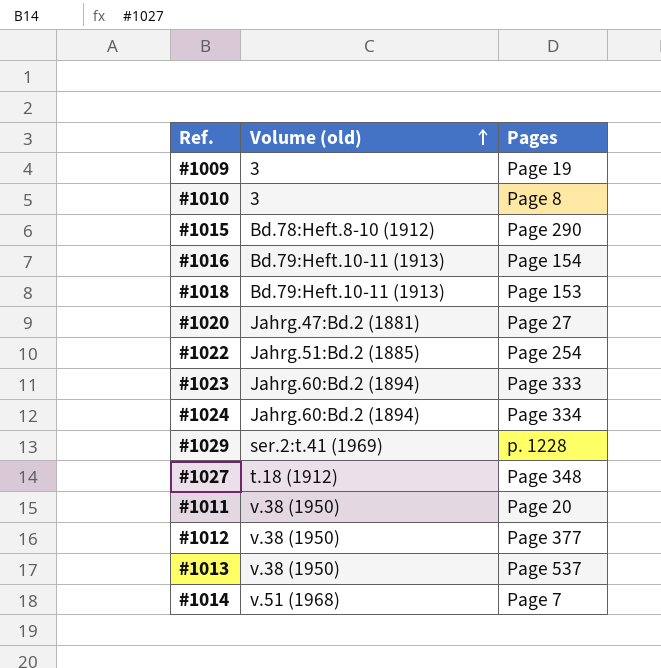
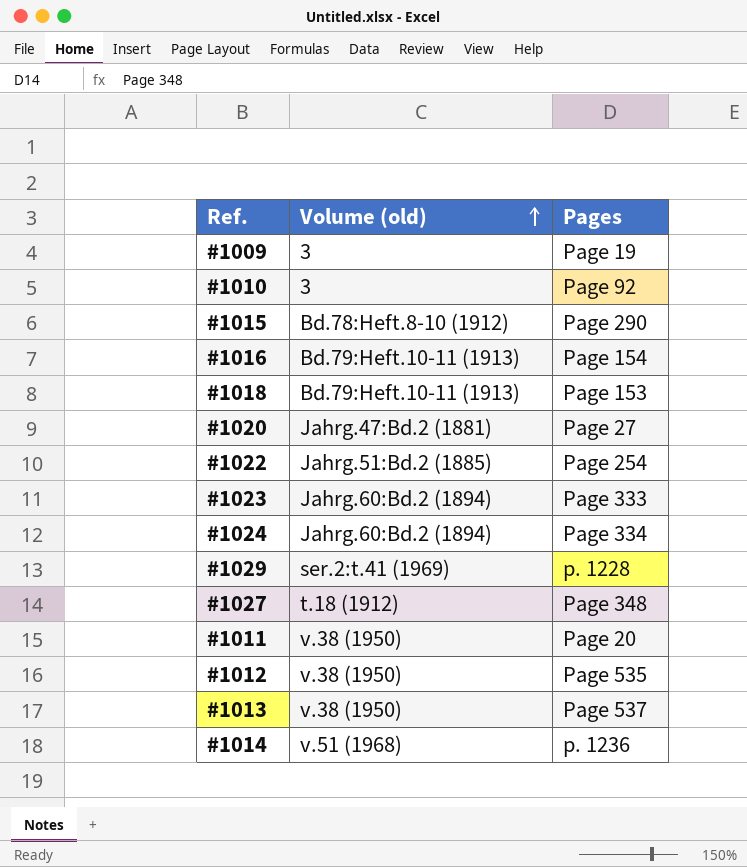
#1010 | Pages: Page 8 -> Page 92
#1012 | Pages: Page 377 -> Page 535
#1014 | Pages: Page 7 -> p. 1236

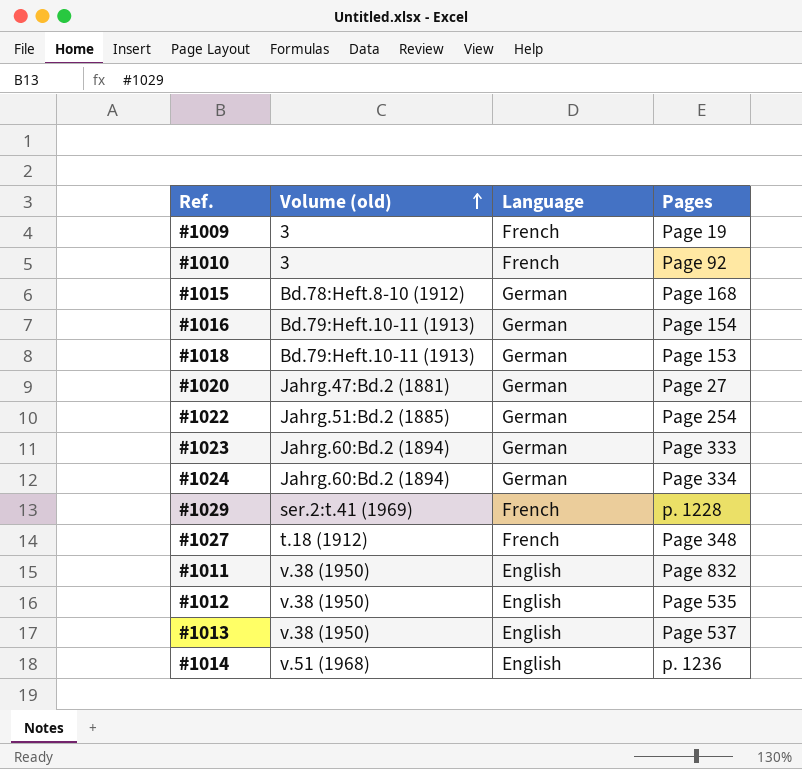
column Language | position: none -> 3
#1015 | Pages: Page 290 -> Page 168
#1011 | Pages: Page 20 -> Page 832

